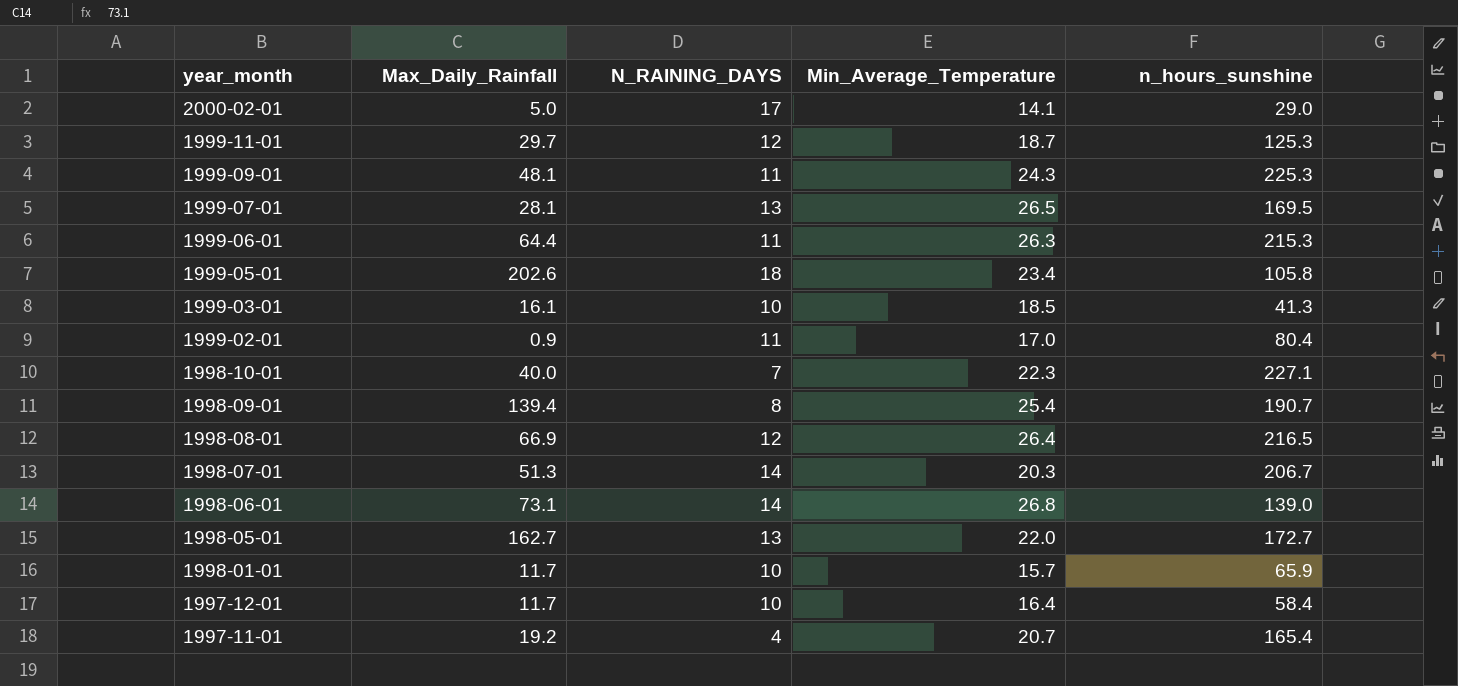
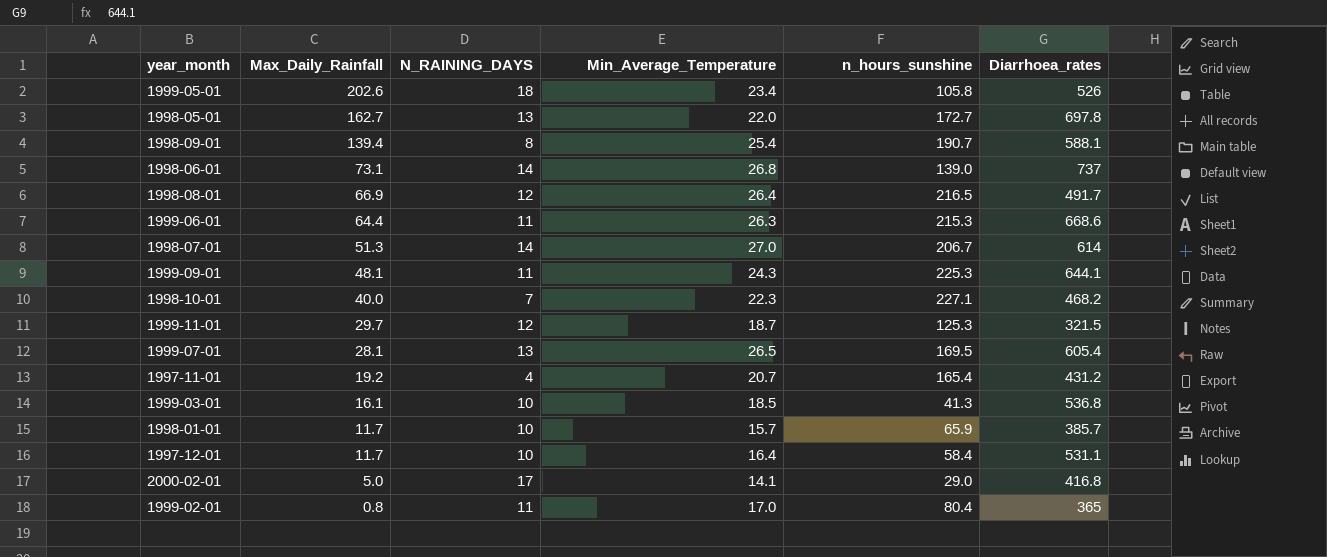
row order: year_month descending -> Max_Daily_Rainfall descending
column Diarrhoea_rates | position: none -> 6
1998-07-01 | Min_Average_Temperature: 20.3 -> 27.0
1999-02-01 | Max_Daily_Rainfall: 0.9 -> 0.8

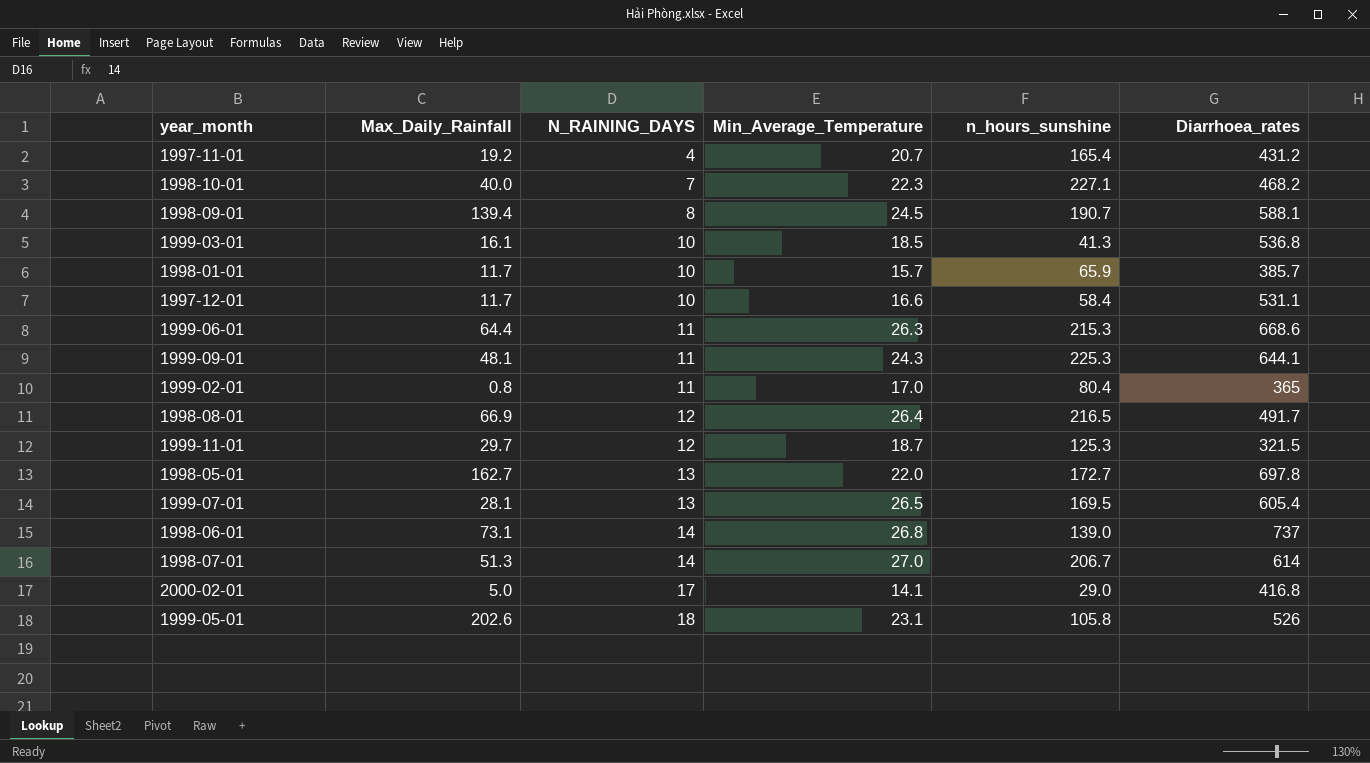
row order: Max_Daily_Rainfall descending -> N_RAINING_DAYS ascending
1998-09-01 | Min_Average_Temperature: 25.4 -> 24.5
1997-12-01 | Min_Average_Temperature: 16.4 -> 16.6
1999-05-01 | Min_Average_Temperature: 23.4 -> 23.1

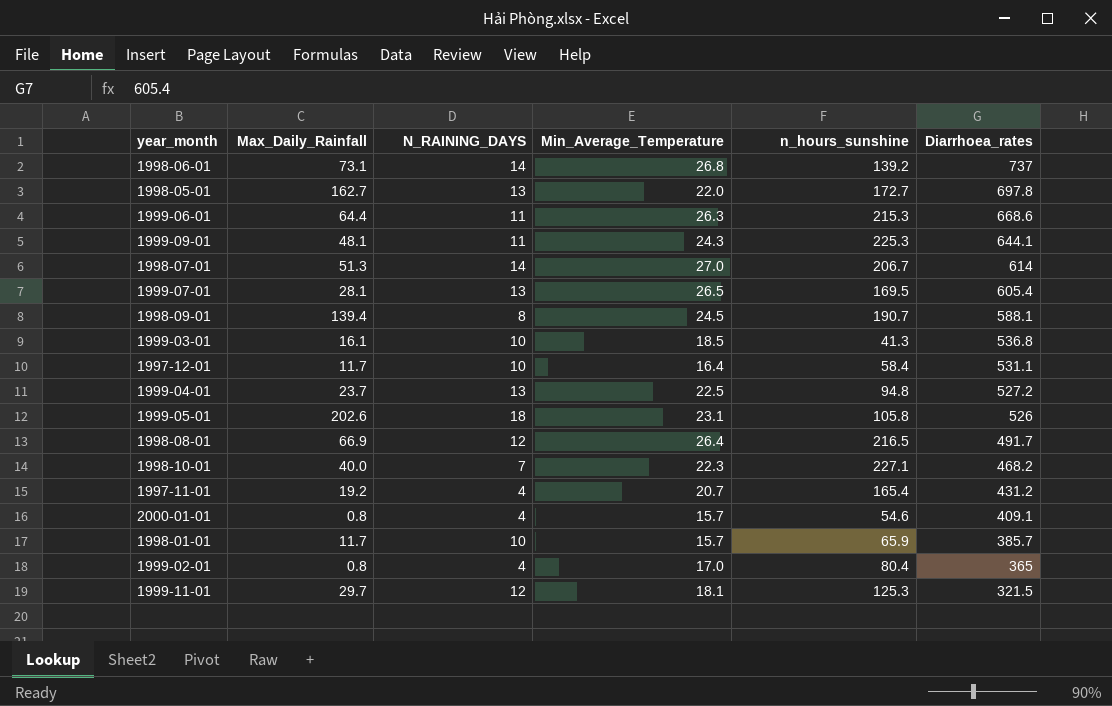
row order: N_RAINING_DAYS ascending -> Diarrhoea_rates descending
row 2000-02-01: 5.0 | 17 | 14.1 | 29.0 | 416.8 -> none
1998-06-01 | n_hours_sunshine: 139.0 -> 139.2
1997-12-01 | Min_Average_Temperature: 16.6 -> 16.4
row 1999-04-01: none -> 23.7 | 13 | 22.5 | 94.8 | 527.2
row 2000-01-01: none -> 0.8 | 4 | 15.7 | 54.6 | 409.1
1999-02-01 | N_RAINING_DAYS: 11 -> 4
1999-11-01 | Min_Average_Temperature: 18.7 -> 18.1

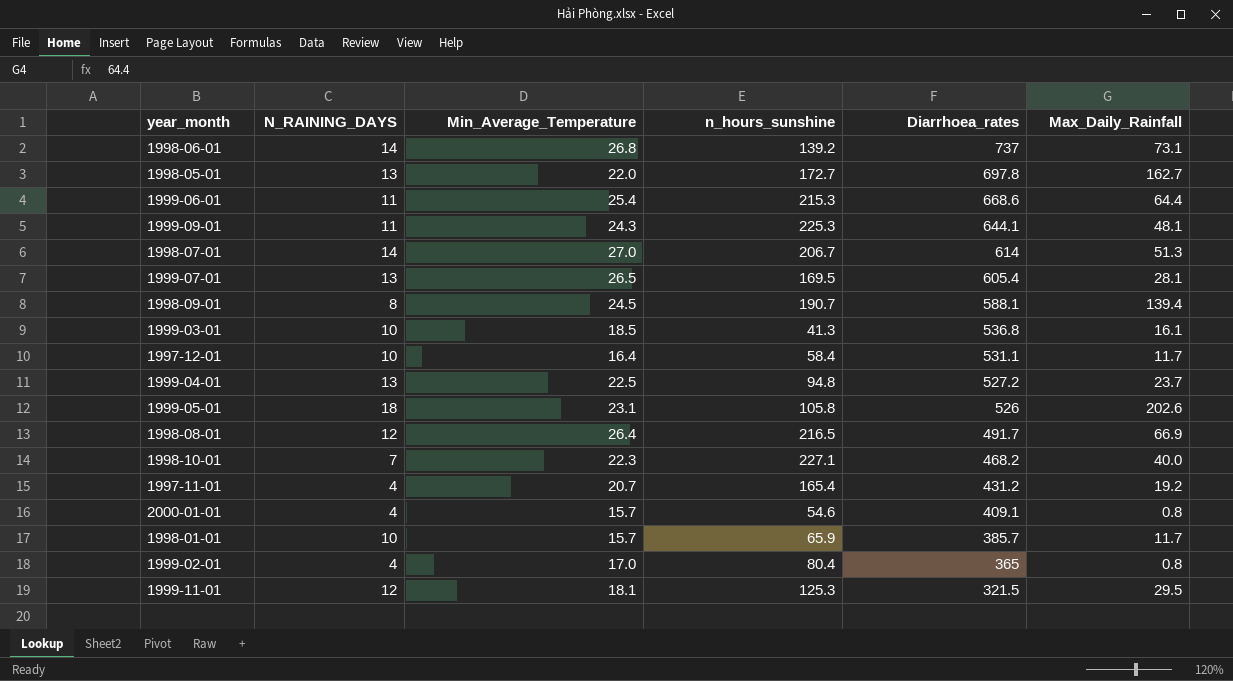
column Max_Daily_Rainfall | position: 2 -> 6
1999-06-01 | Min_Average_Temperature: 26.3 -> 25.4
1999-11-01 | Max_Daily_Rainfall: 29.7 -> 29.5

